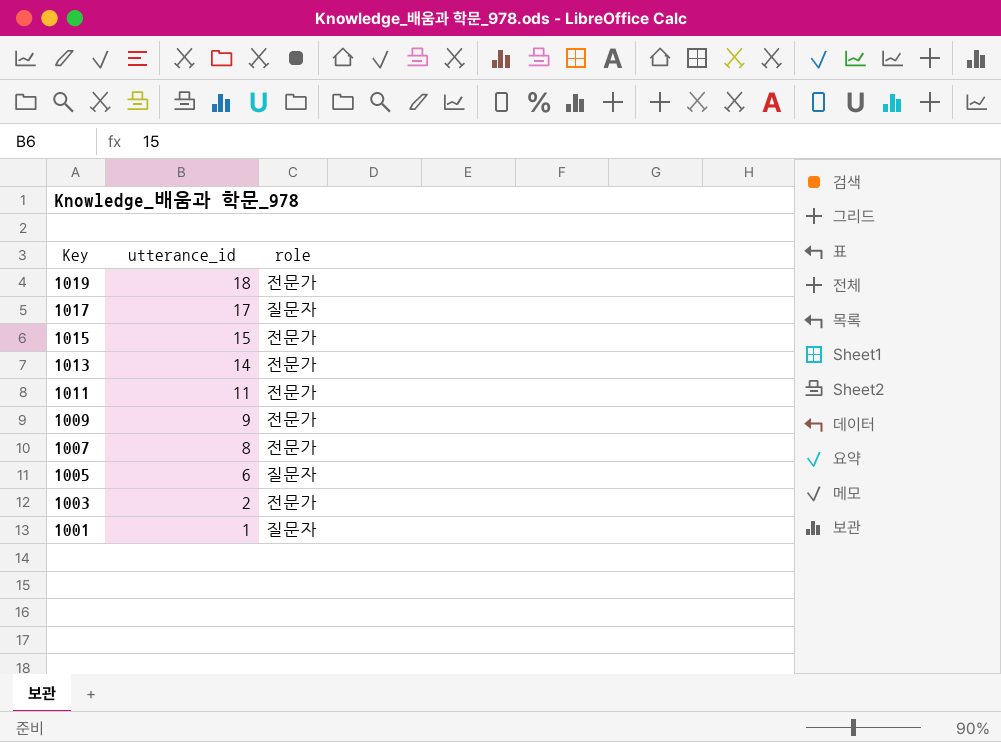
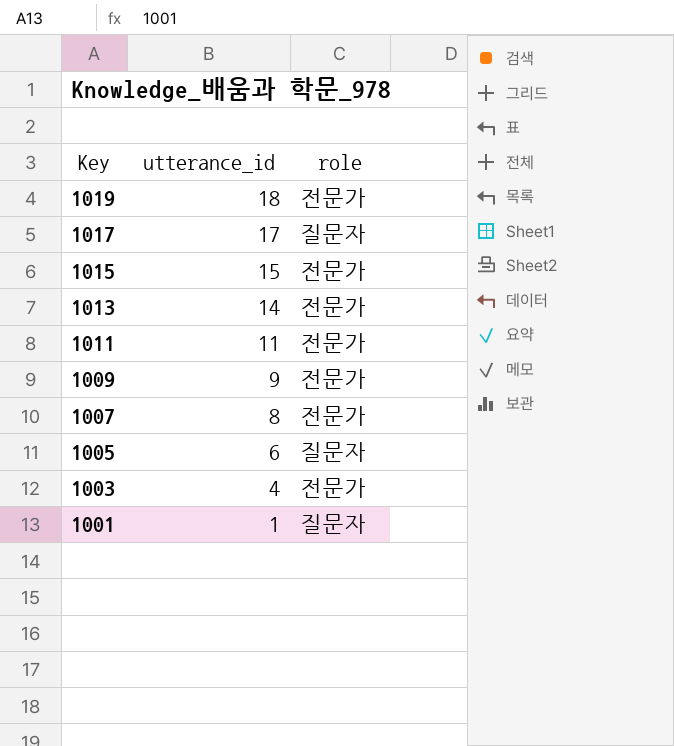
1003 | utterance_id: 2 -> 4

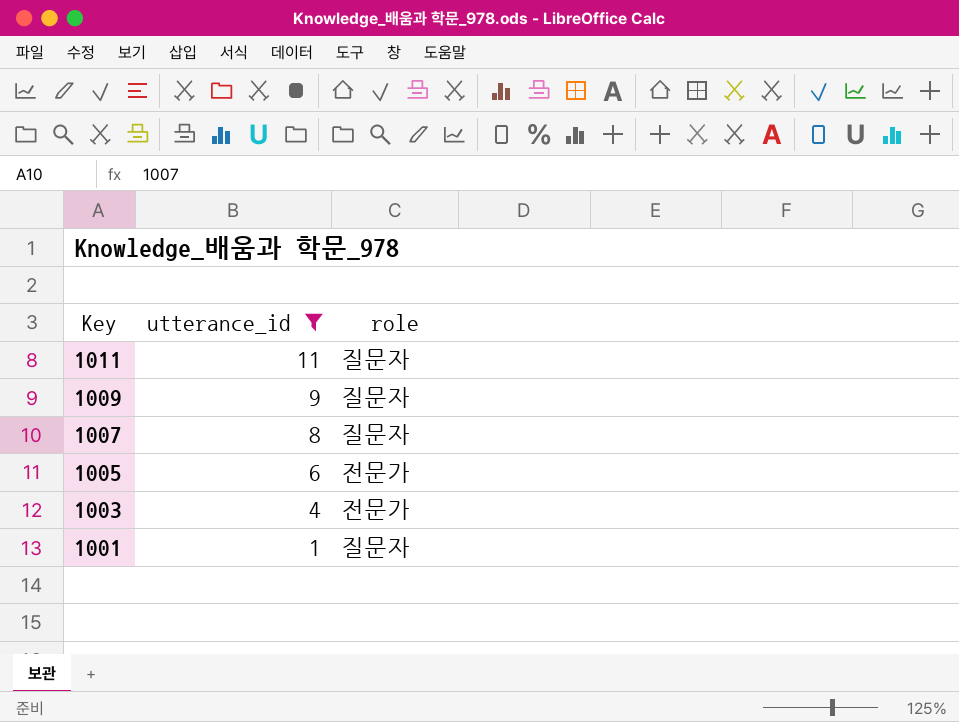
filter: none -> utterance_id <= 11
1011 | role: 전문가 -> 질문자
1009 | role: 전문가 -> 질문자
1007 | role: 전문가 -> 질문자
1005 | role: 질문자 -> 전문가

